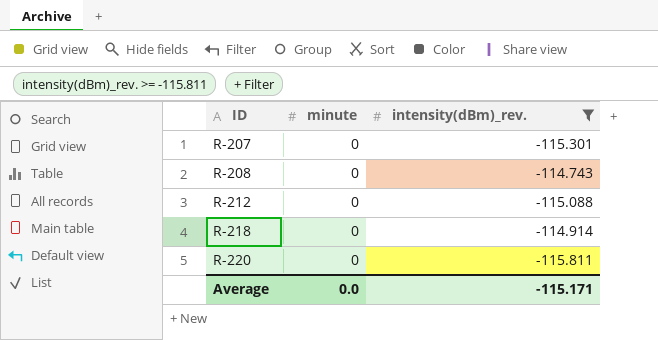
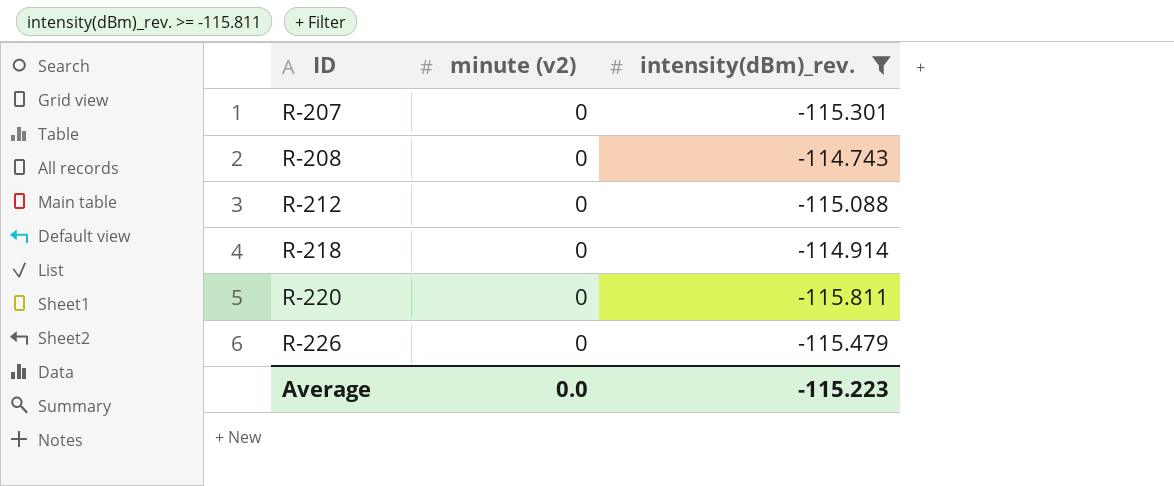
column name: minute -> minute (v2)
row R-226: none -> 0 | -115.479
Average | intensity(dBm)_rev.: -115.171 -> -115.223

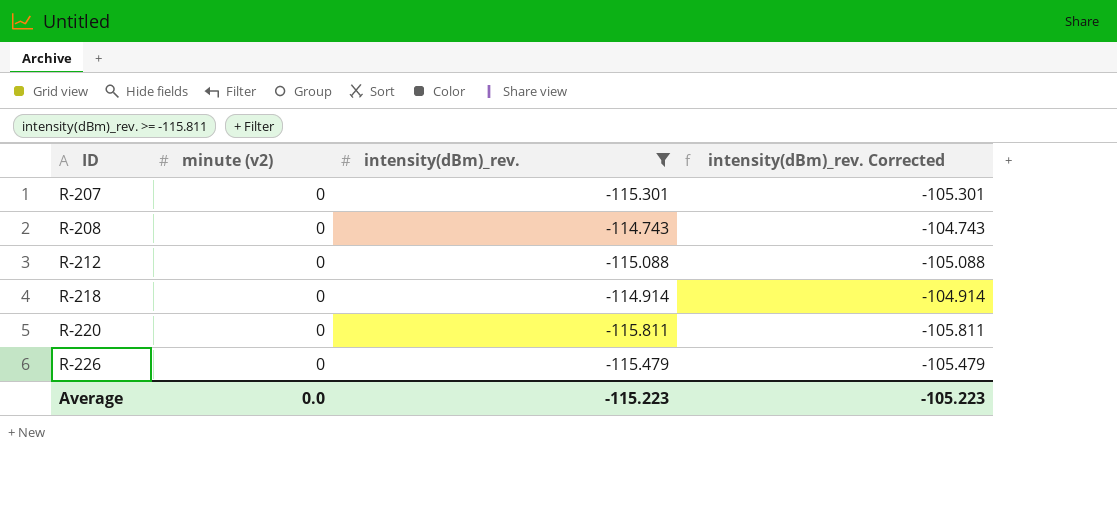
column intensity(dBm)_rev. Corrected | formula: none -> [intensity(dBm)_rev.] + 10

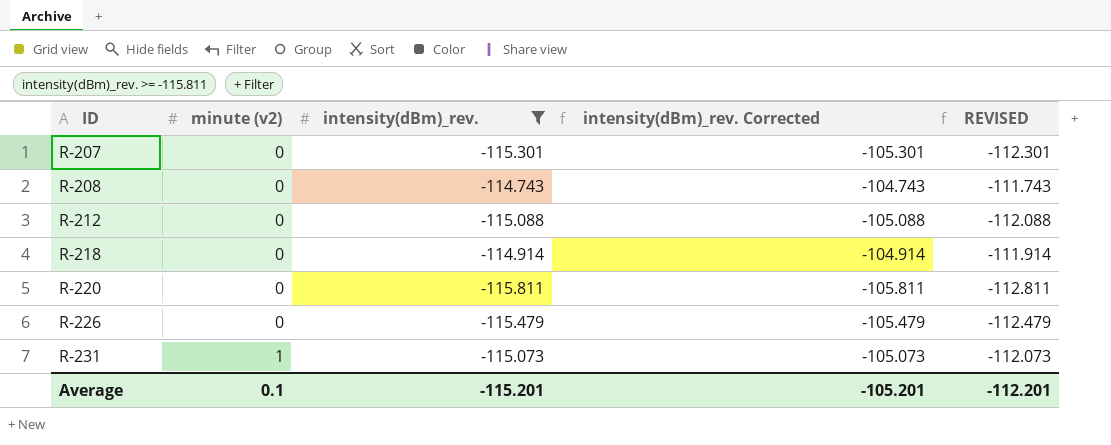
column REVISED | formula: none -> [intensity(dBm)_rev.] + 3
row R-231: none -> 1 | -115.073 | -105.073 | -112.073
Average | minute (v2): 0.0 -> 0.1
Average | intensity(dBm)_rev.: -115.223 -> -115.201
Average | intensity(dBm)_rev. Corrected: -105.223 -> -105.201

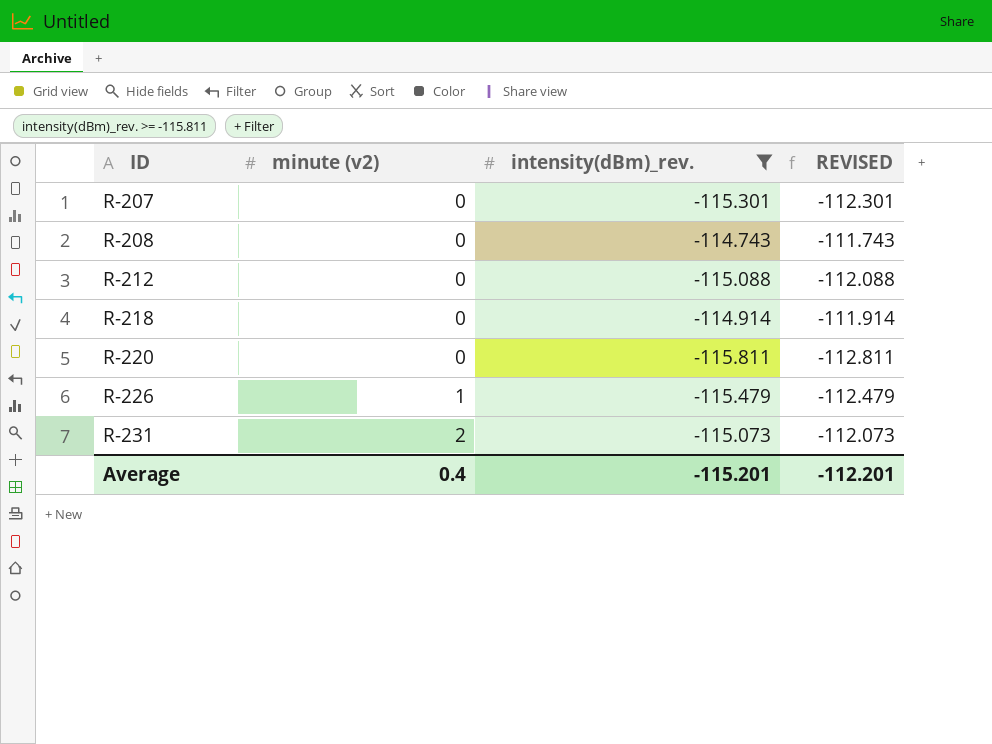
column intensity(dBm)_rev. Corrected | formula: [intensity(dBm)_rev.] + 10 -> none
R-226 | minute (v2): 0 -> 1
R-231 | minute (v2): 1 -> 2
Average | minute (v2): 0.1 -> 0.4

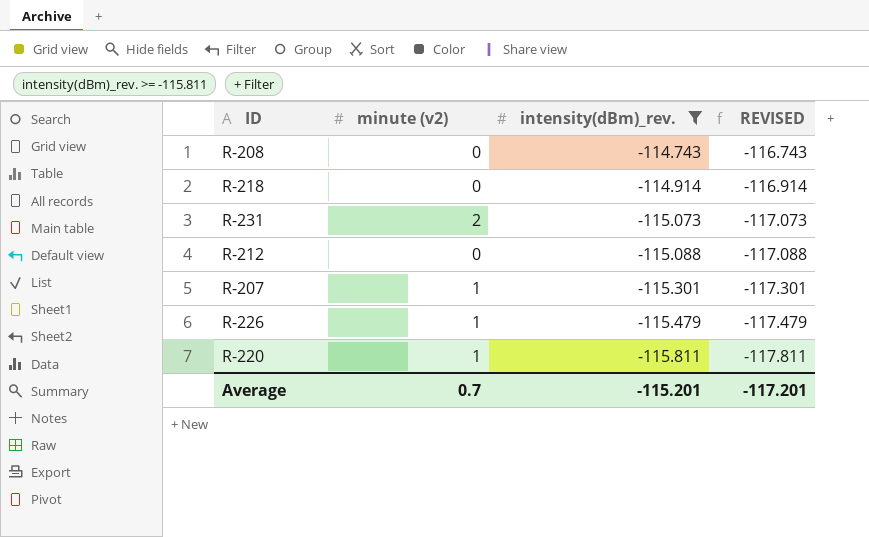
row order: ID ascending -> intensity(dBm)_rev. descending
column REVISED | formula: [intensity(dBm)_rev.] + 3 -> [intensity(dBm)_rev.] - 2
R-207 | minute (v2): 0 -> 1
R-220 | minute (v2): 0 -> 1
Average | minute (v2): 0.4 -> 0.7
Average | REVISED: -112.201 -> -117.201

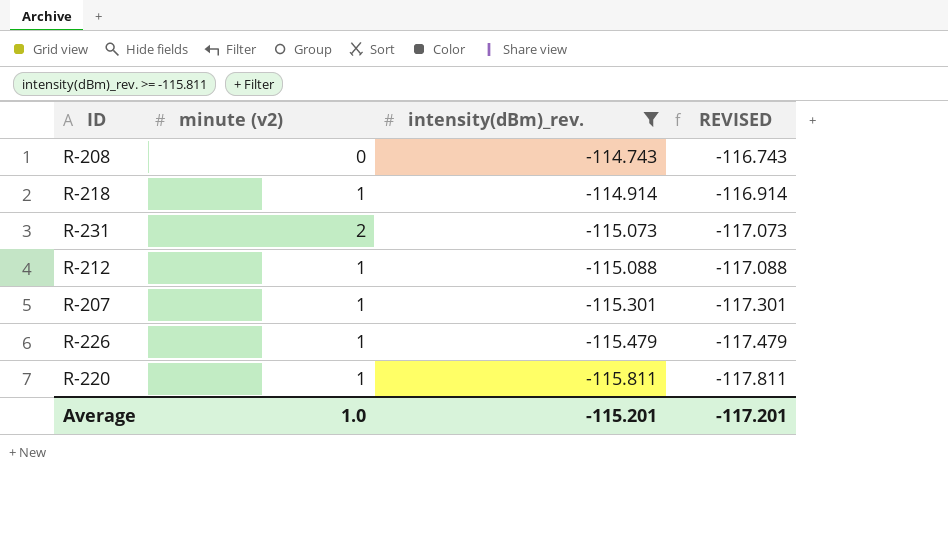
R-218 | minute (v2): 0 -> 1
R-212 | minute (v2): 0 -> 1
Average | minute (v2): 0.7 -> 1.0

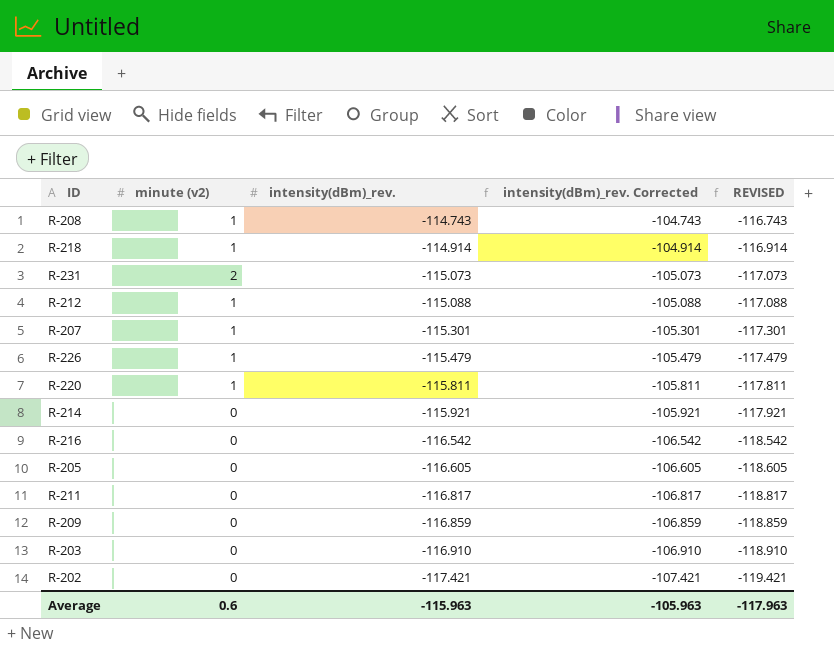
filter: intensity(dBm)_rev. >= -115.811 -> none
column intensity(dBm)_rev. Corrected | formula: none -> [intensity(dBm)_rev.] + 10
R-208 | minute (v2): 0 -> 1
Average | minute (v2): 1.0 -> 0.6
Average | intensity(dBm)_rev.: -115.201 -> -115.963
Average | REVISED: -117.201 -> -117.963

